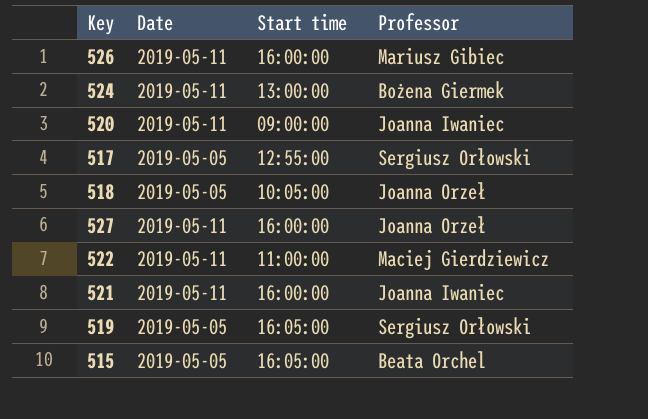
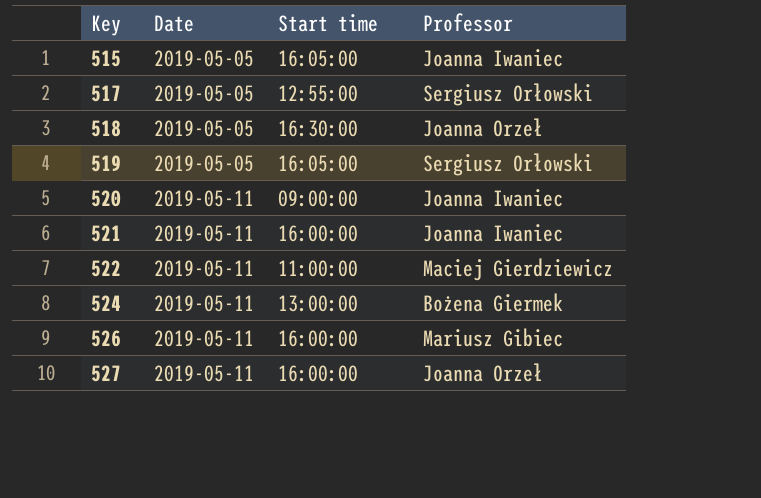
row order: none -> Key ascending
515 | Professor: Beata Orchel -> Joanna Iwaniec
518 | Start time: 10:05:00 -> 16:30:00

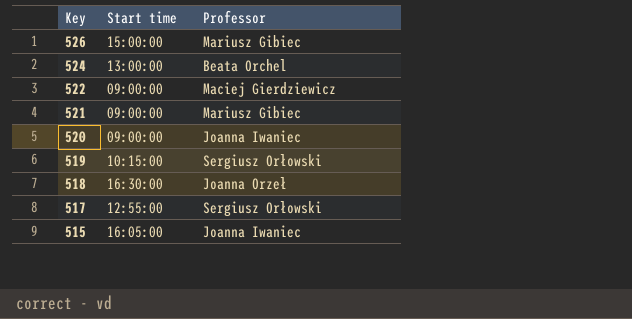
row order: Key ascending -> Key descending
column Date | position: 2 -> none
row 527: 2019-05-11 | 16:00:00 | Joanna Orzeł -> none
526 | Start time: 16:00:00 -> 15:00:00
524 | Professor: Bożena Giermek -> Beata Orchel
522 | Start time: 11:00:00 -> 09:00:00
521 | Start time: 16:00:00 -> 09:00:00
521 | Professor: Joanna Iwaniec -> Mariusz Gibiec
519 | Start time: 16:05:00 -> 10:15:00

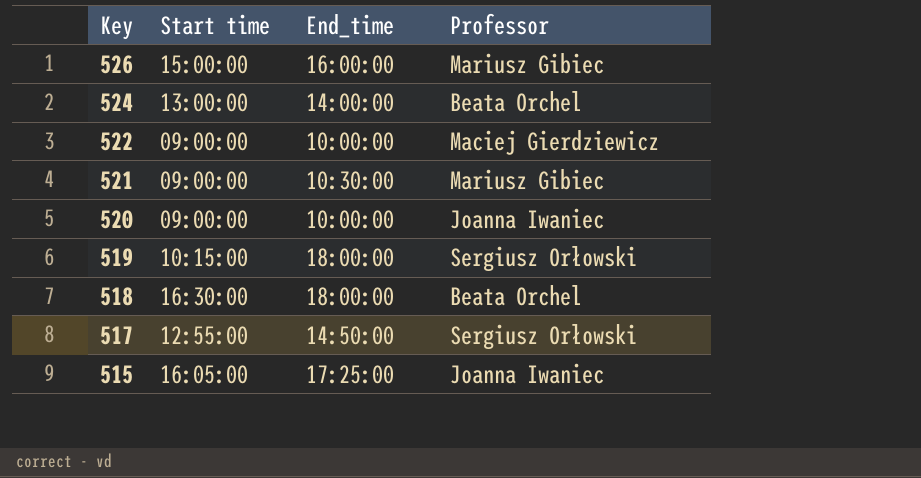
column End_time | position: none -> 3
518 | Professor: Joanna Orzeł -> Beata Orchel

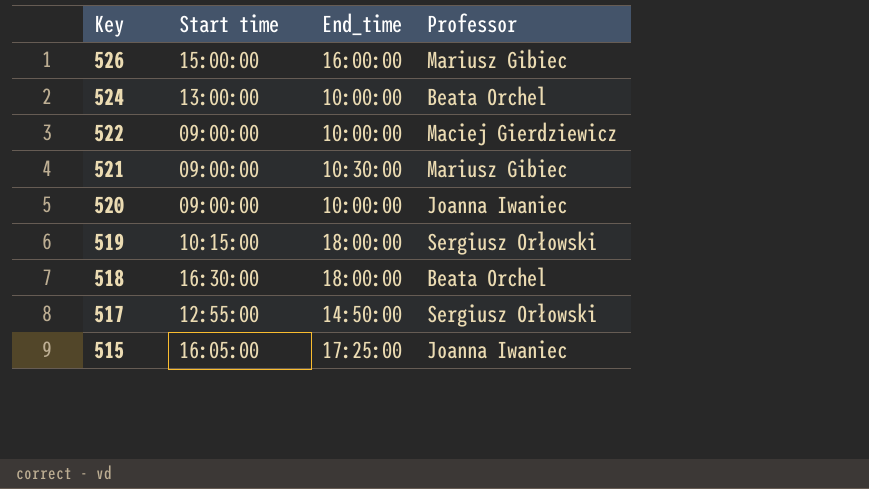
524 | End_time: 14:00:00 -> 10:00:00

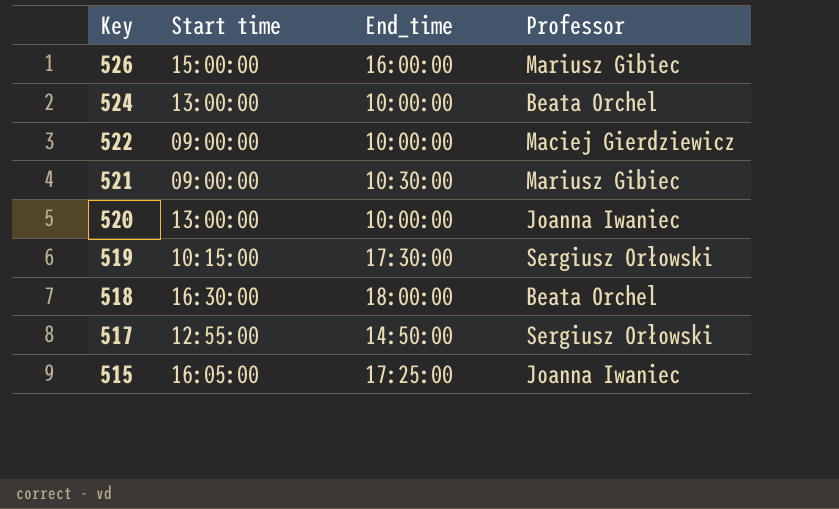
520 | Start time: 09:00:00 -> 13:00:00
519 | End_time: 18:00:00 -> 17:30:00

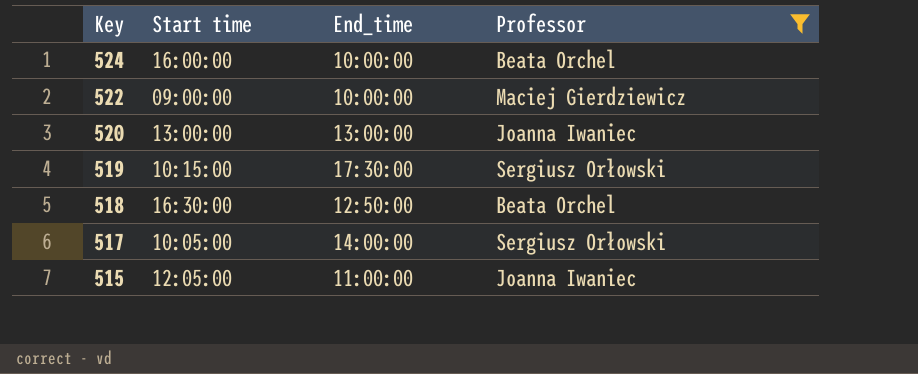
filter: none -> Professor != Mariusz Gibiec
524 | Start time: 13:00:00 -> 16:00:00
520 | End_time: 10:00:00 -> 13:00:00
518 | End_time: 18:00:00 -> 12:50:00
517 | Start time: 12:55:00 -> 10:05:00
517 | End_time: 14:50:00 -> 14:00:00
515 | Start time: 16:05:00 -> 12:05:00
515 | End_time: 17:25:00 -> 11:00:00

